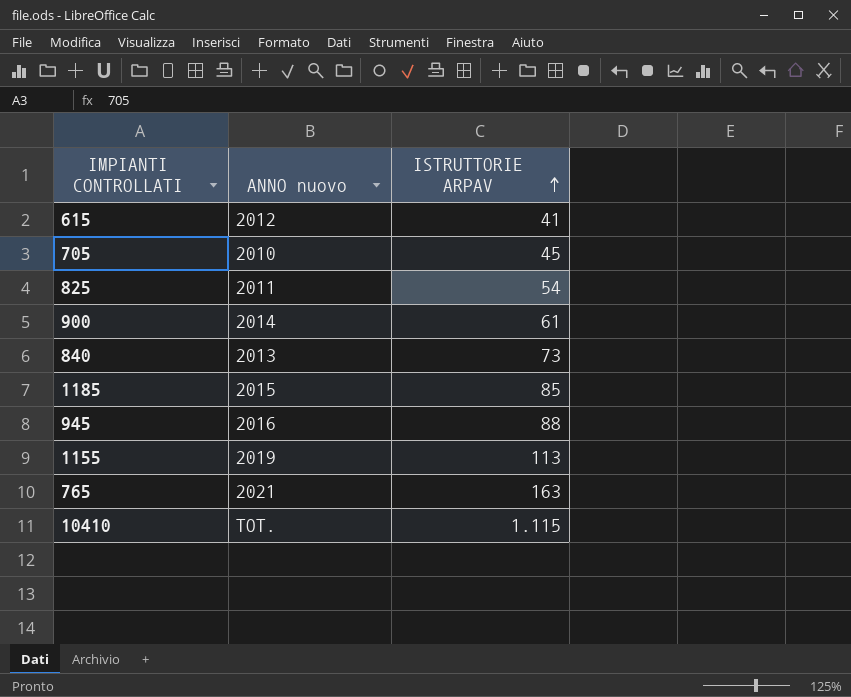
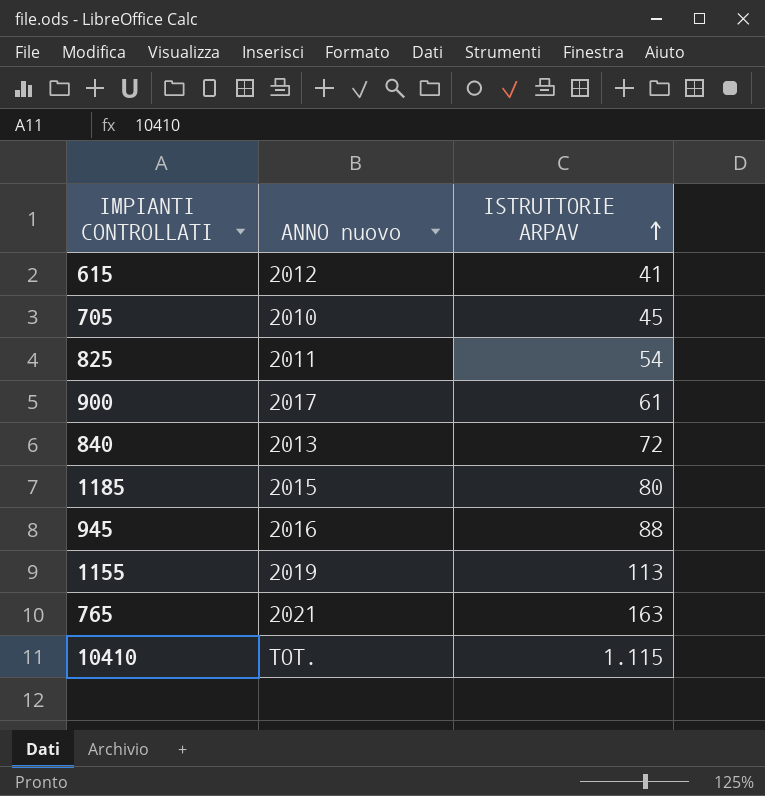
900 | ANNO nuovo: 2014 -> 2017
840 | ISTRUTTORIE ARPAV: 73 -> 72
1185 | ISTRUTTORIE ARPAV: 85 -> 80

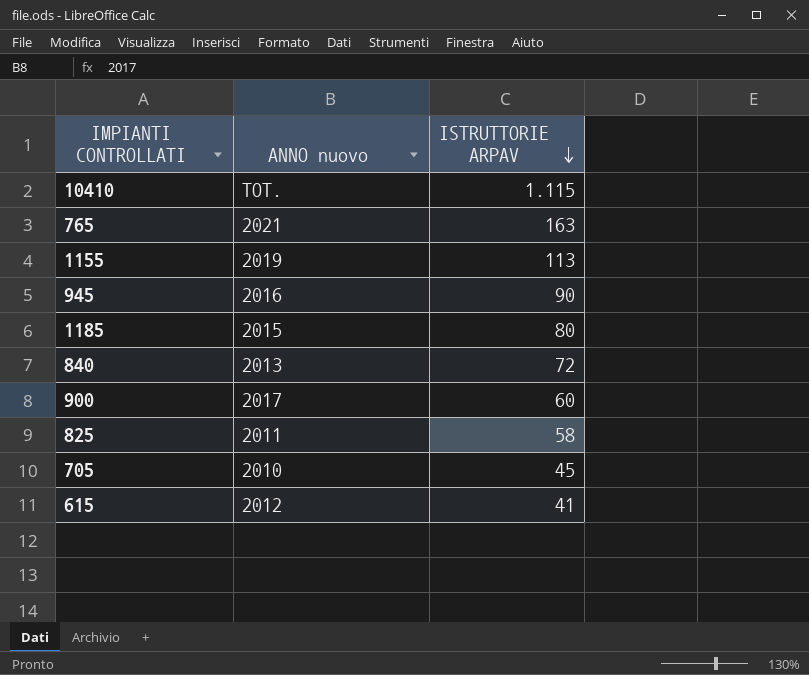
row order: ISTRUTTORIE ARPAV ascending -> ISTRUTTORIE ARPAV descending
945 | ISTRUTTORIE ARPAV: 88 -> 90
900 | ISTRUTTORIE ARPAV: 61 -> 60
825 | ISTRUTTORIE ARPAV: 54 -> 58

